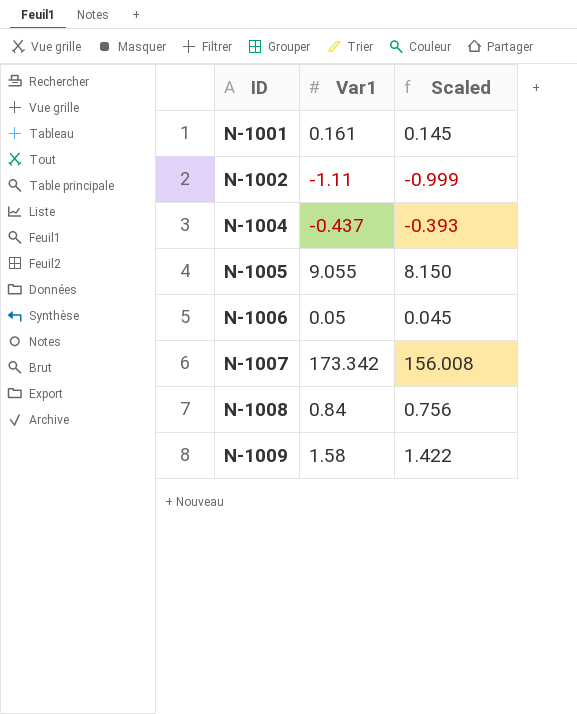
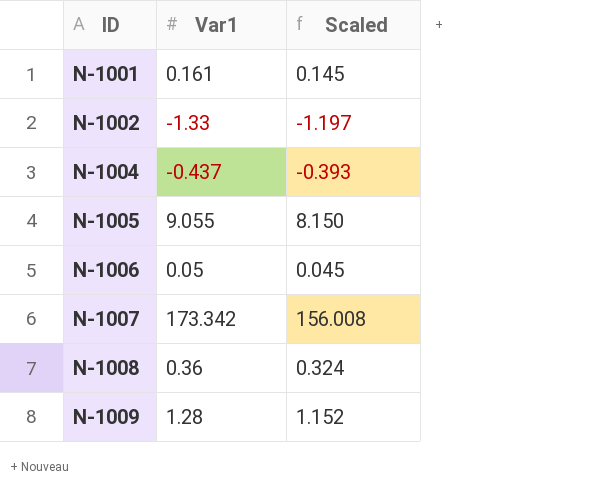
N-1002 | Var1: -1.11 -> -1.33
N-1002 | Scaled: -0.999 -> -1.197
N-1008 | Var1: 0.84 -> 0.36
N-1008 | Scaled: 0.756 -> 0.324
N-1009 | Var1: 1.58 -> 1.28
N-1009 | Scaled: 1.422 -> 1.152

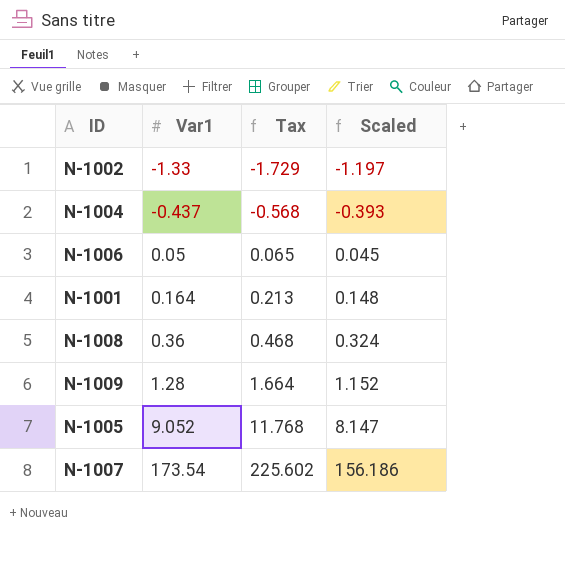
row order: ID ascending -> Var1 ascending
column Tax | formula: none -> [Var1] * 1.3
N-1001 | Var1: 0.161 -> 0.164
N-1001 | Scaled: 0.145 -> 0.148
N-1005 | Var1: 9.055 -> 9.052
N-1005 | Scaled: 8.150 -> 8.147
N-1007 | Var1: 173.342 -> 173.54
N-1007 | Scaled: 156.008 -> 156.186

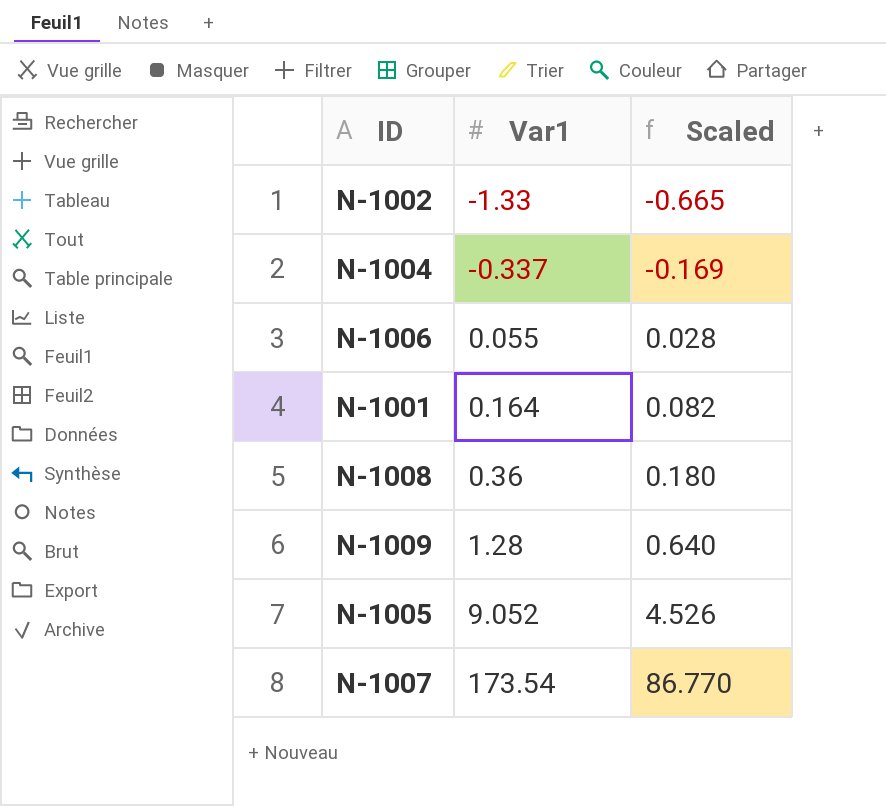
column Tax | formula: [Var1] * 1.3 -> none
column Scaled | formula: [Var1] * 0.9 -> [Var1] * 0.5
N-1004 | Var1: -0.437 -> -0.337
N-1006 | Var1: 0.05 -> 0.055

